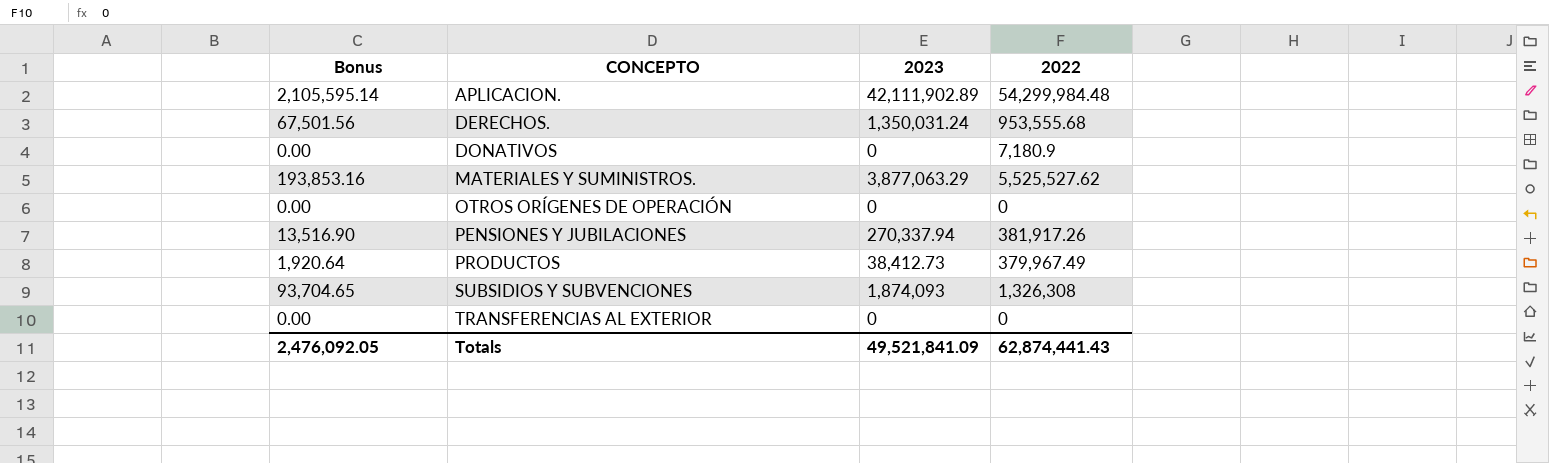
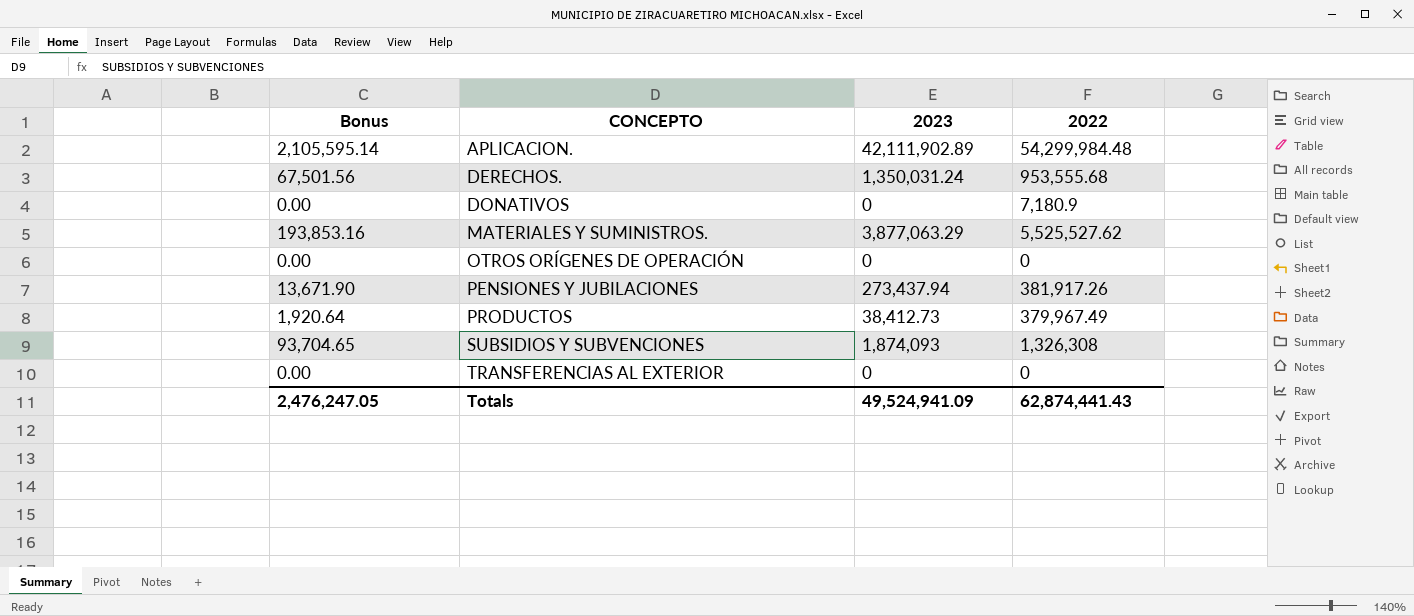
PENSIONES Y JUBILACIONES | Bonus: 13,516.90 -> 13,671.90
PENSIONES Y JUBILACIONES | 2023: 270,337.94 -> 273,437.94
Totals | Bonus: 2,476,092.05 -> 2,476,247.05
Totals | 2023: 49,521,841.09 -> 49,524,941.09

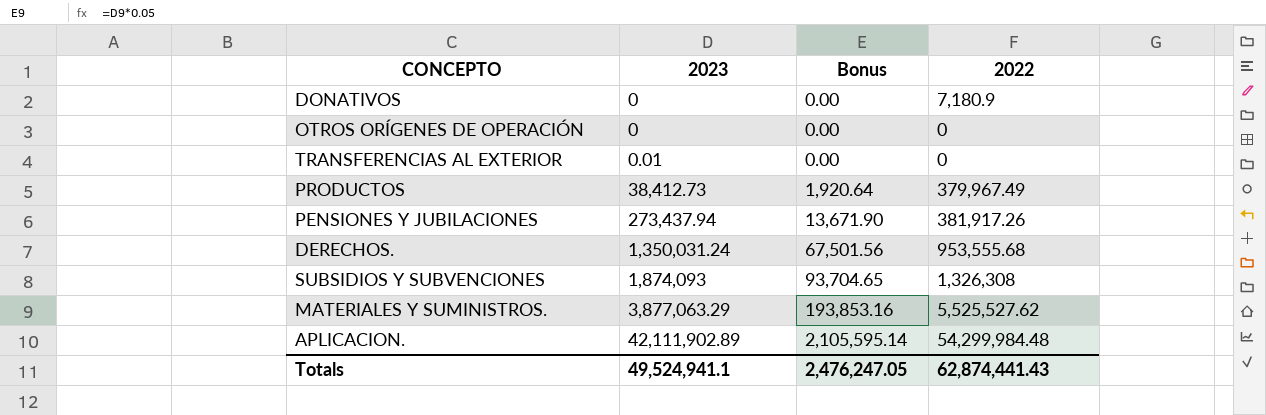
row order: CONCEPTO ascending -> 2023 ascending
column Bonus | position: 1 -> 3
TRANSFERENCIAS AL EXTERIOR | 2023: 0 -> 0.01
Totals | 2023: 49,524,941.09 -> 49,524,941.1

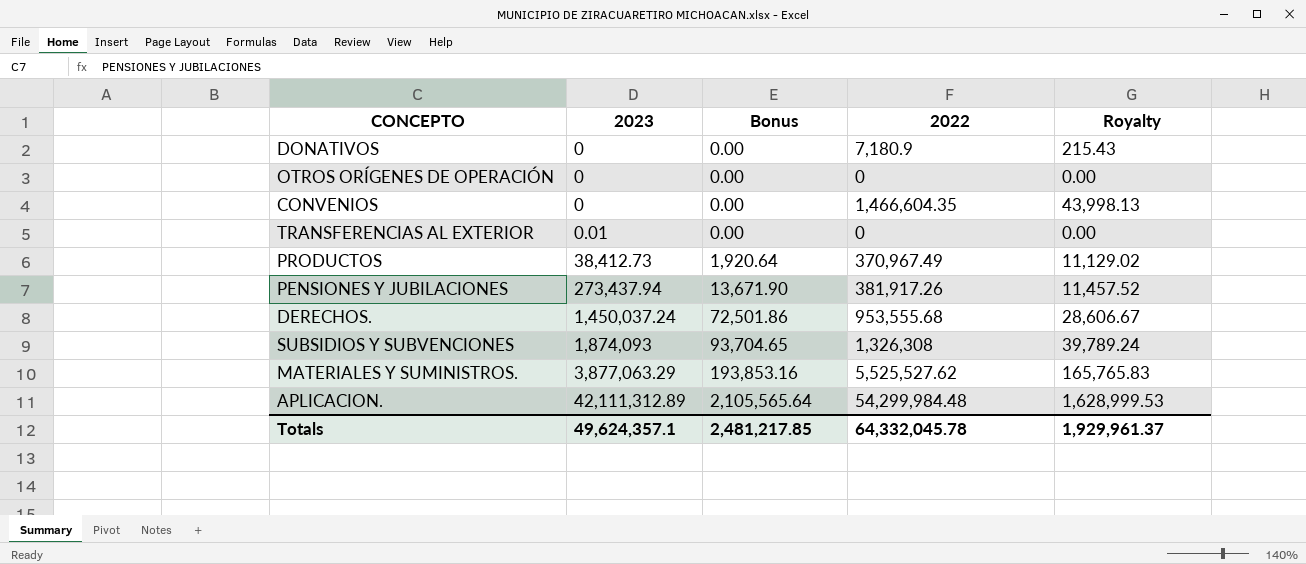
column Royalty | formula: none -> [2022] * 0.03
row CONVENIOS: none -> 0 | 0.00 | 1,466,604.35 | 43,998.13
PRODUCTOS | 2022: 379,967.49 -> 370,967.49
DERECHOS. | 2023: 1,350,031.24 -> 1,450,037.24
DERECHOS. | Bonus: 67,501.56 -> 72,501.86
APLICACION. | 2023: 42,111,902.89 -> 42,111,312.89
APLICACION. | Bonus: 2,105,595.14 -> 2,105,565.64
Totals | 2023: 49,524,941.1 -> 49,624,357.1
Totals | Bonus: 2,476,247.05 -> 2,481,217.85
Totals | 2022: 62,874,441.43 -> 64,332,045.78

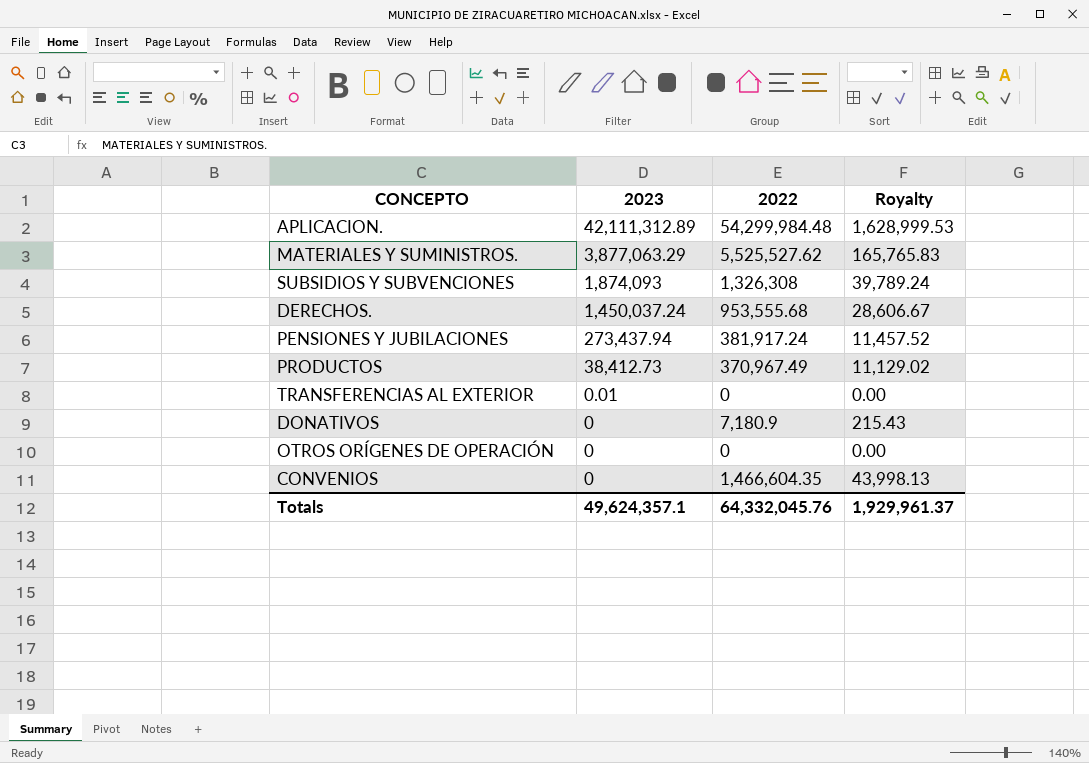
row order: 2023 ascending -> 2023 descending
column Bonus | formula: [2023] * 0.05 -> none
PENSIONES Y JUBILACIONES | 2022: 381,917.26 -> 381,917.24
Totals | 2022: 64,332,045.78 -> 64,332,045.76

